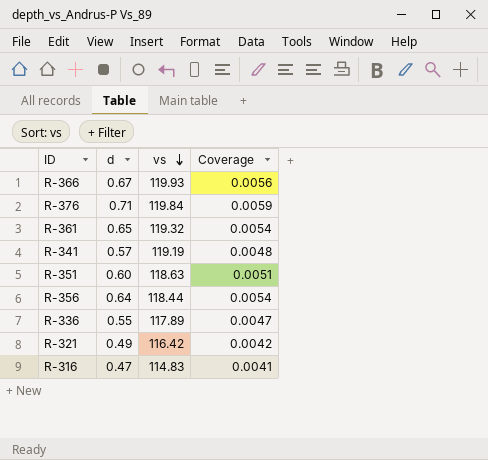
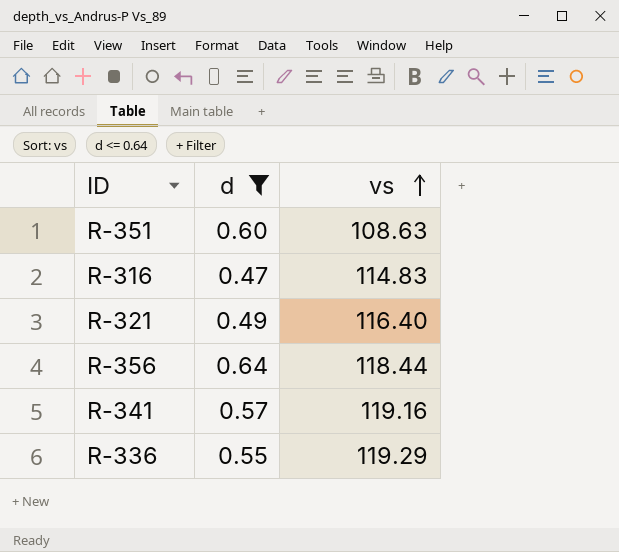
filter: none -> d <= 0.64
row order: vs descending -> vs ascending
column Coverage | formula: [d] / [vs] -> none
R-351 | vs: 118.63 -> 108.63
R-321 | vs: 116.42 -> 116.40
R-341 | vs: 119.19 -> 119.16
R-336 | vs: 117.89 -> 119.29

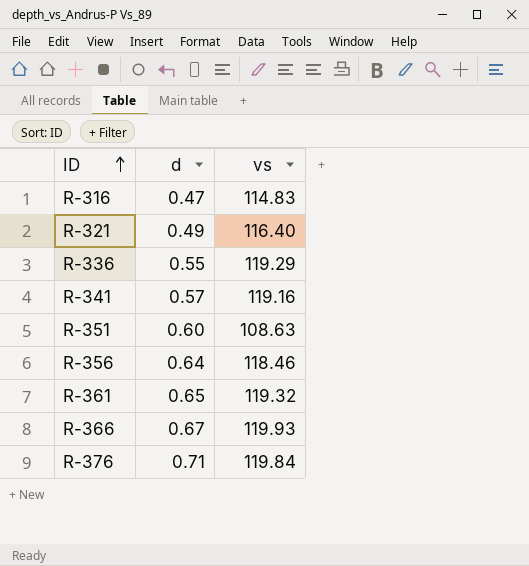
filter: d <= 0.64 -> none
row order: vs ascending -> ID ascending
R-356 | vs: 118.44 -> 118.46

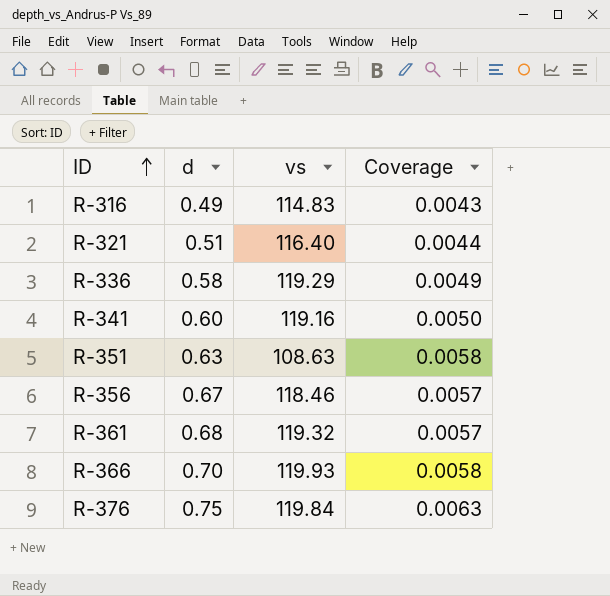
column Coverage | formula: none -> [d] / [vs]
R-316 | d: 0.47 -> 0.49
R-321 | d: 0.49 -> 0.51
R-336 | d: 0.55 -> 0.58
R-341 | d: 0.57 -> 0.60
R-351 | d: 0.60 -> 0.63
R-356 | d: 0.64 -> 0.67
R-361 | d: 0.65 -> 0.68
R-366 | d: 0.67 -> 0.70
R-376 | d: 0.71 -> 0.75

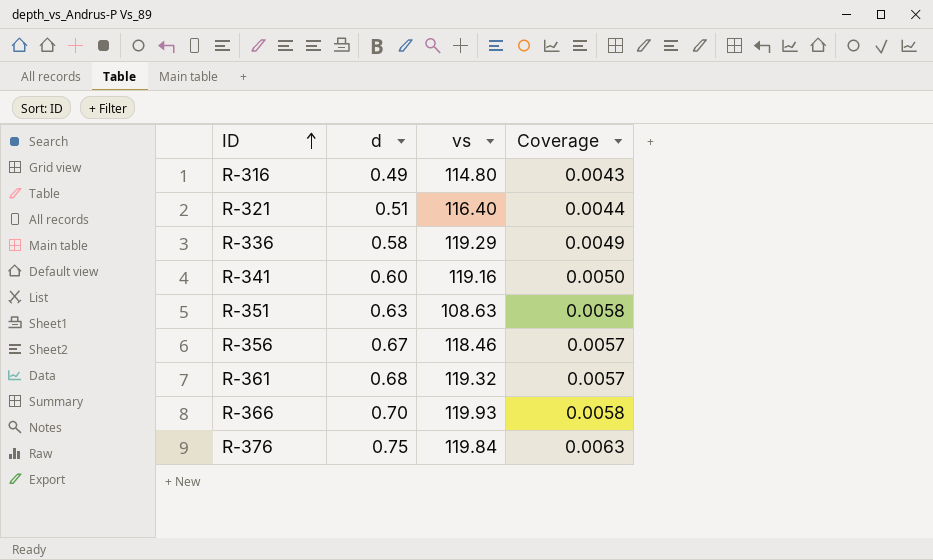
R-316 | vs: 114.83 -> 114.80

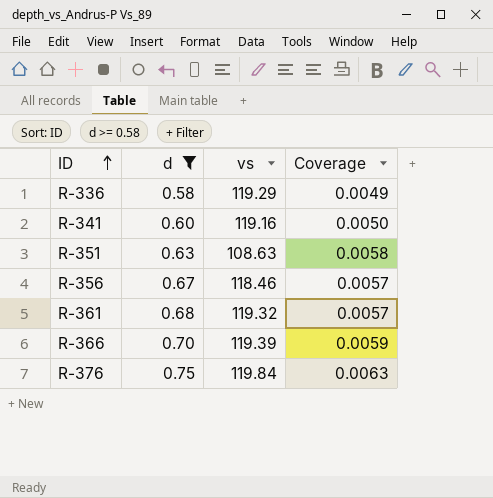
filter: none -> d >= 0.58
R-366 | vs: 119.93 -> 119.39
R-366 | Coverage: 0.0058 -> 0.0059

